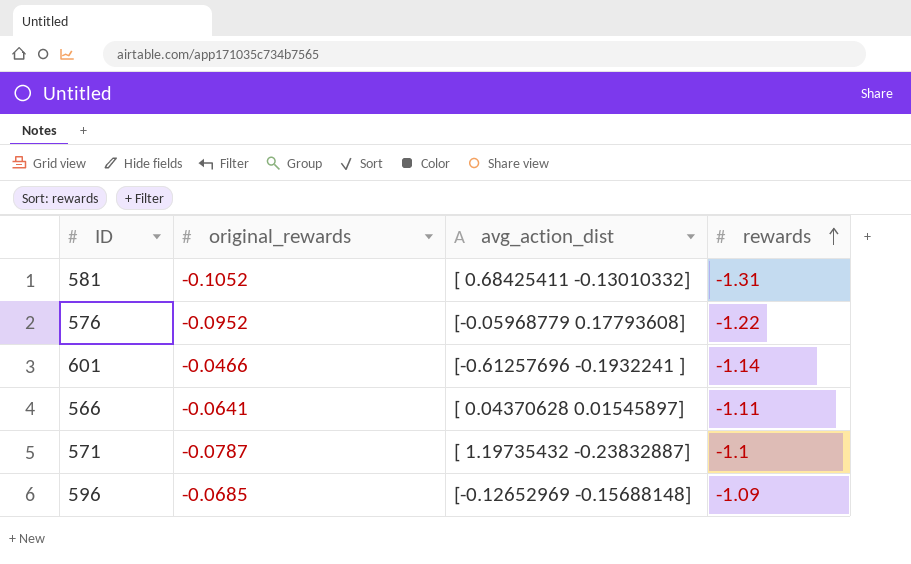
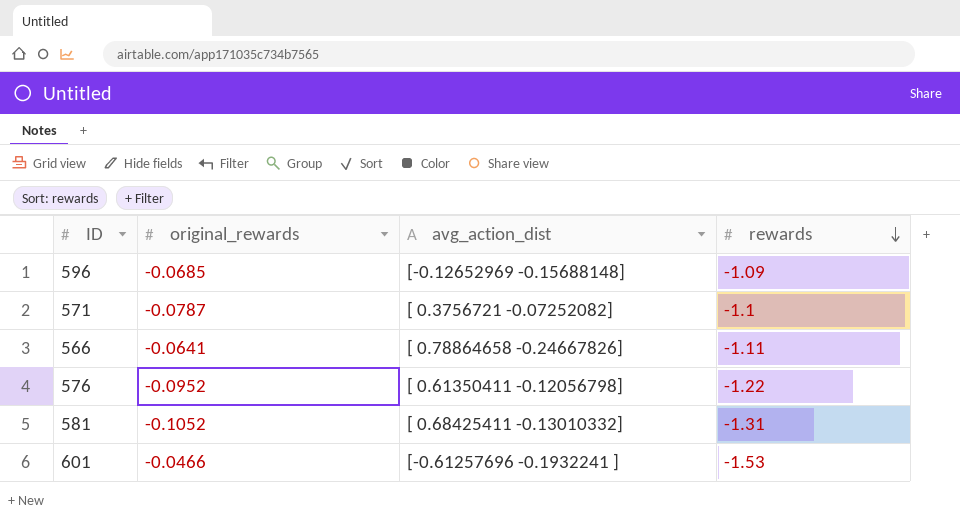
row order: rewards ascending -> rewards descending
571 | avg_action_dist: [ 1.19735432 -0.23832887] -> [ 0.3756721 -0.07252082]
566 | avg_action_dist: [ 0.04370628 0.01545897] -> [ 0.78864658 -0.24667826]
576 | avg_action_dist: [-0.05968779 0.17793608] -> [ 0.61350411 -0.12056798]
601 | rewards: -1.14 -> -1.53

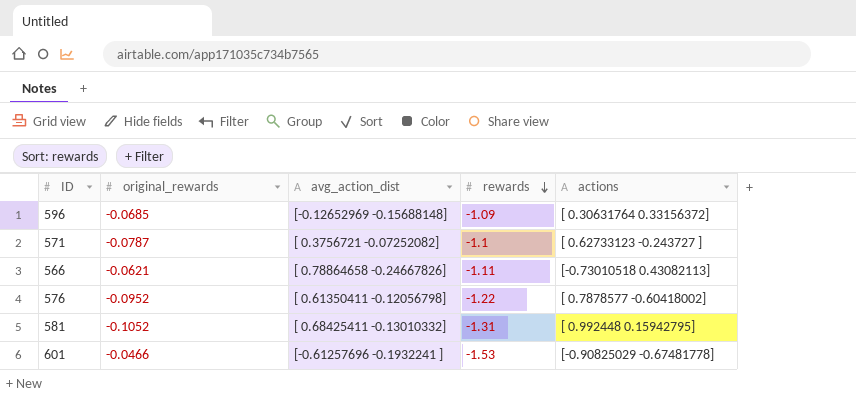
column actions | position: none -> 5
566 | original_rewards: -0.0641 -> -0.0621

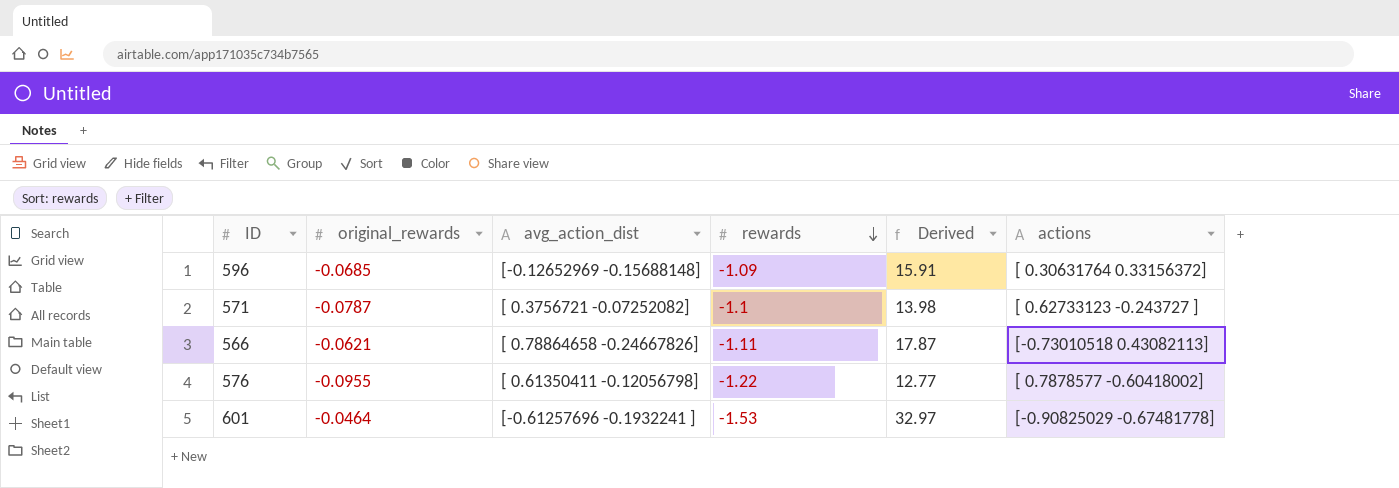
column Derived | formula: none -> [rewards] / [original_rewards]
row 581: -0.1052 | [ 0.68425411 -0.13010332] | -1.31 | [ 0.992448 0.15942795] -> none
576 | original_rewards: -0.0952 -> -0.0955
601 | original_rewards: -0.0466 -> -0.0464

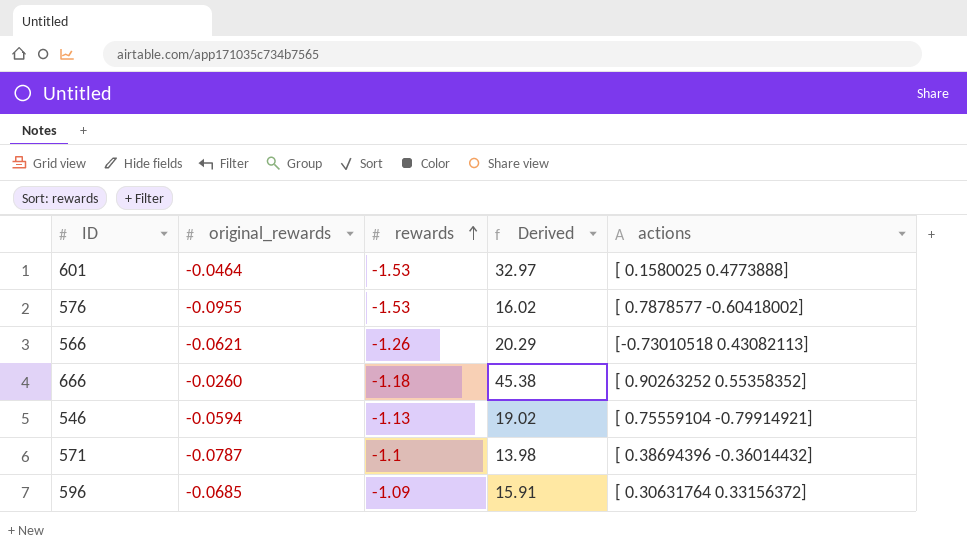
row order: rewards descending -> rewards ascending
column avg_action_dist | position: 3 -> none
601 | actions: [-0.90825029 -0.67481778] -> [ 0.1580025 0.4773888]
576 | rewards: -1.22 -> -1.53
576 | Derived: 12.77 -> 16.02
566 | rewards: -1.11 -> -1.26
566 | Derived: 17.87 -> 20.29
row 666: none -> -0.0260 | -1.18 | 45.38 | [ 0.90263252 0.55358352]
row 546: none -> -0.0594 | -1.13 | 19.02 | [ 0.75559104 -0.79914921]
571 | actions: [ 0.62733123 -0.243727 ] -> [ 0.38694396 -0.36014432]

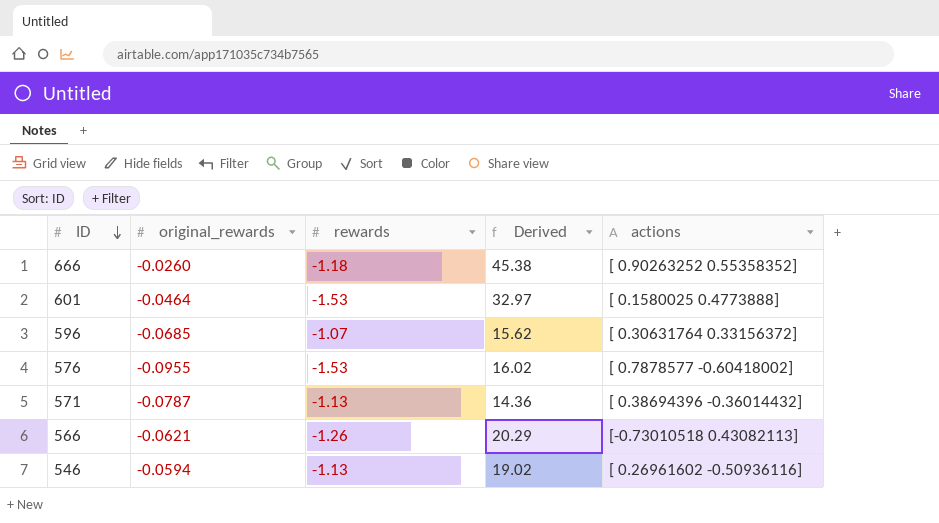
row order: rewards ascending -> ID descending
596 | rewards: -1.09 -> -1.07
596 | Derived: 15.91 -> 15.62
571 | rewards: -1.1 -> -1.13
571 | Derived: 13.98 -> 14.36
546 | actions: [ 0.75559104 -0.79914921] -> [ 0.26961602 -0.50936116]

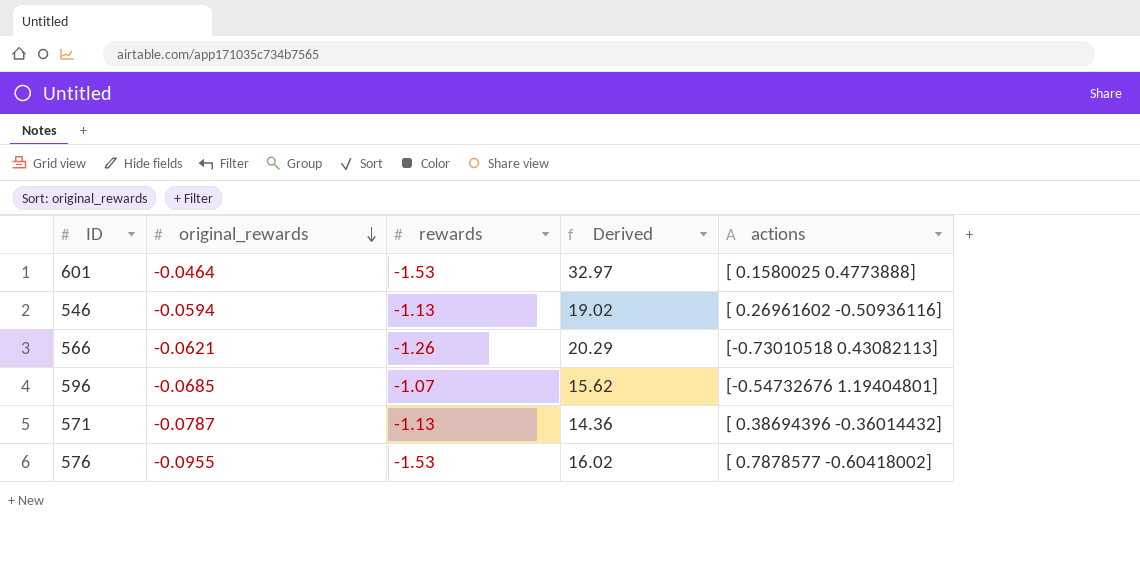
row order: ID descending -> original_rewards descending
row 666: -0.0260 | -1.18 | 45.38 | [ 0.90263252 0.55358352] -> none
596 | actions: [ 0.30631764 0.33156372] -> [-0.54732676 1.19404801]

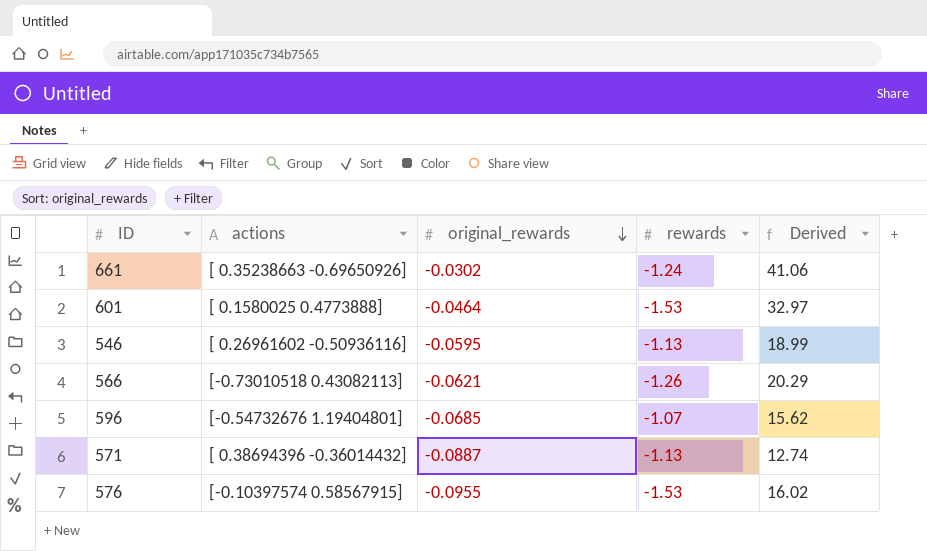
column actions | position: 5 -> 2
row 661: none -> [ 0.35238663 -0.69650926] | -0.0302 | -1.24 | 41.06
546 | original_rewards: -0.0594 -> -0.0595
546 | Derived: 19.02 -> 18.99
571 | original_rewards: -0.0787 -> -0.0887
571 | Derived: 14.36 -> 12.74
576 | actions: [ 0.7878577 -0.60418002] -> [-0.10397574 0.58567915]

